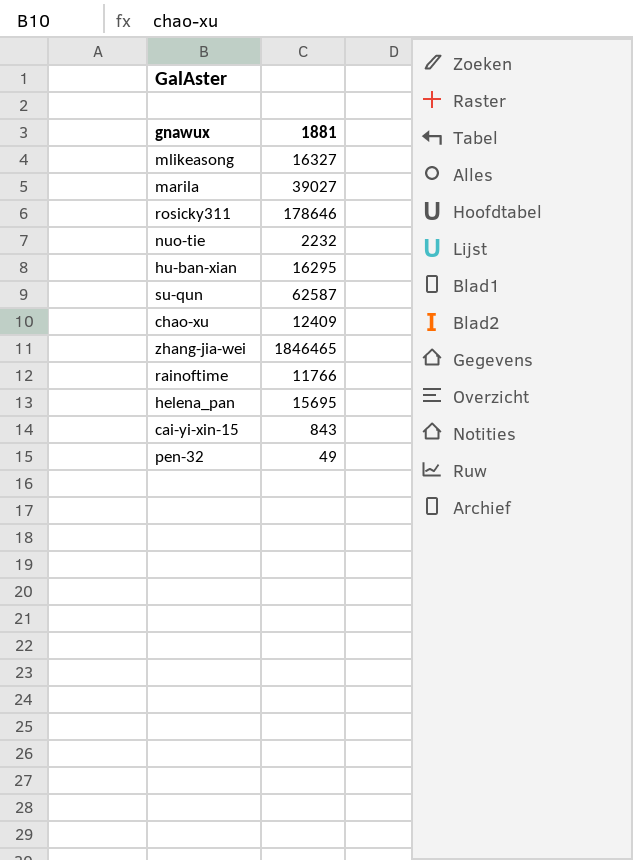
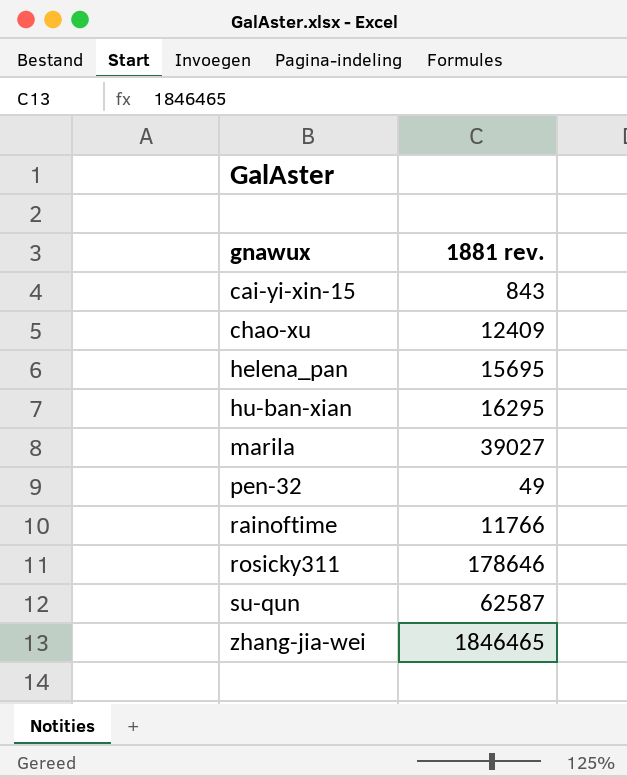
row order: none -> gnawux ascending
column name: 1881 -> 1881 rev.
row mlikeasong: 16327 -> none
row nuo-tie: 2232 -> none

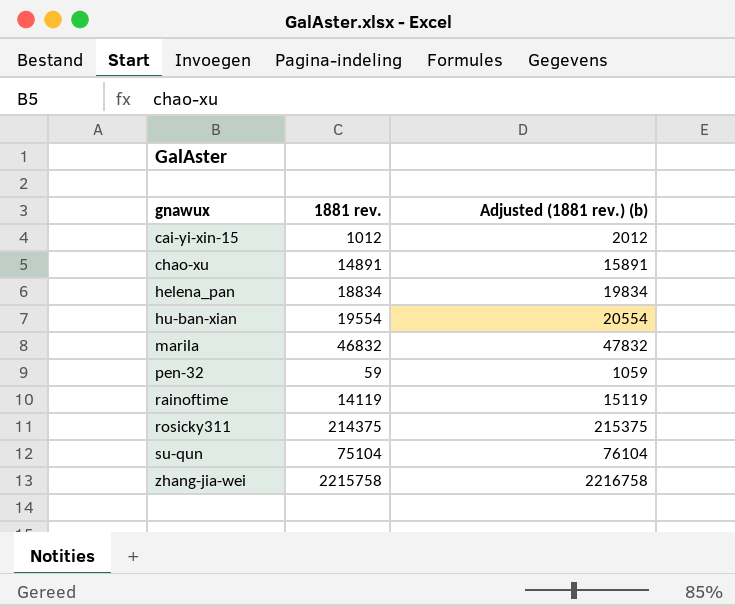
column Adjusted (1881 rev.) (b) | formula: none -> [1881 rev.] + 1000
cai-yi-xin-15 | 1881 rev.: 843 -> 1012
chao-xu | 1881 rev.: 12409 -> 14891
helena_pan | 1881 rev.: 15695 -> 18834
hu-ban-xian | 1881 rev.: 16295 -> 19554
marila | 1881 rev.: 39027 -> 46832
pen-32 | 1881 rev.: 49 -> 59
rainoftime | 1881 rev.: 11766 -> 14119
rosicky311 | 1881 rev.: 178646 -> 214375
su-qun | 1881 rev.: 62587 -> 75104
zhang-jia-wei | 1881 rev.: 1846465 -> 2215758

